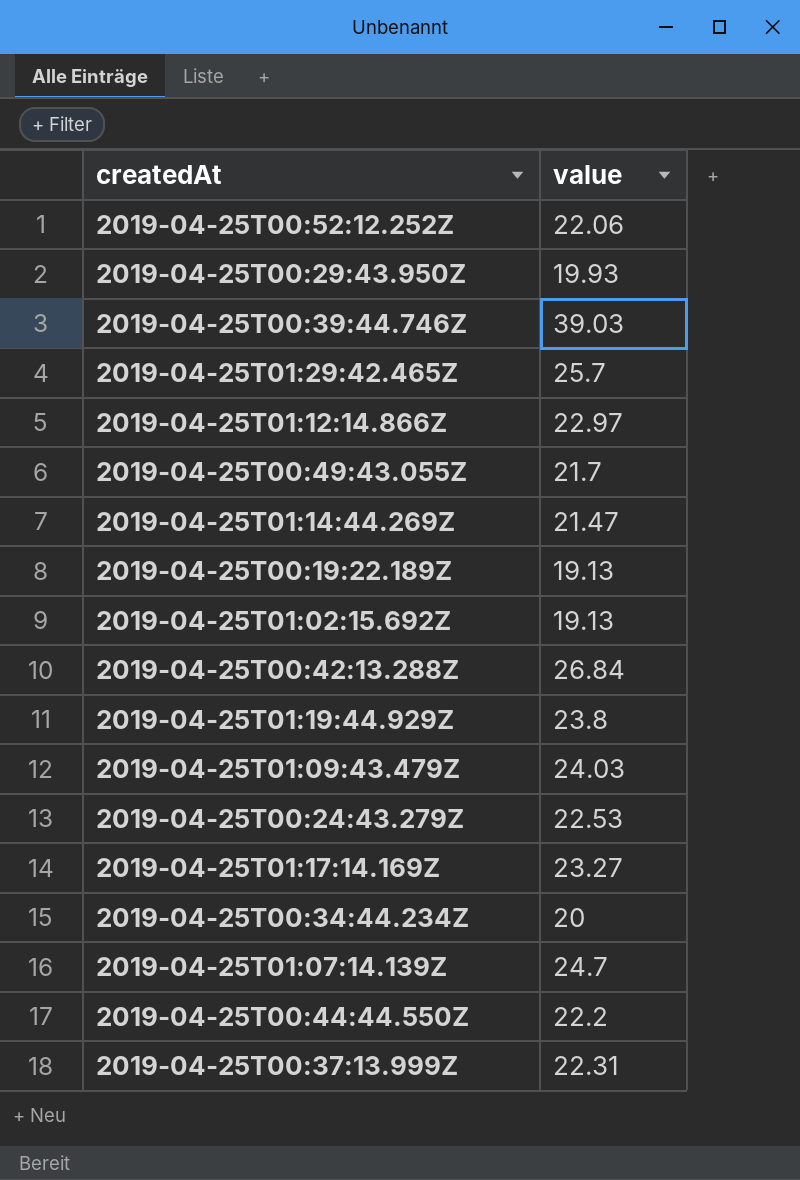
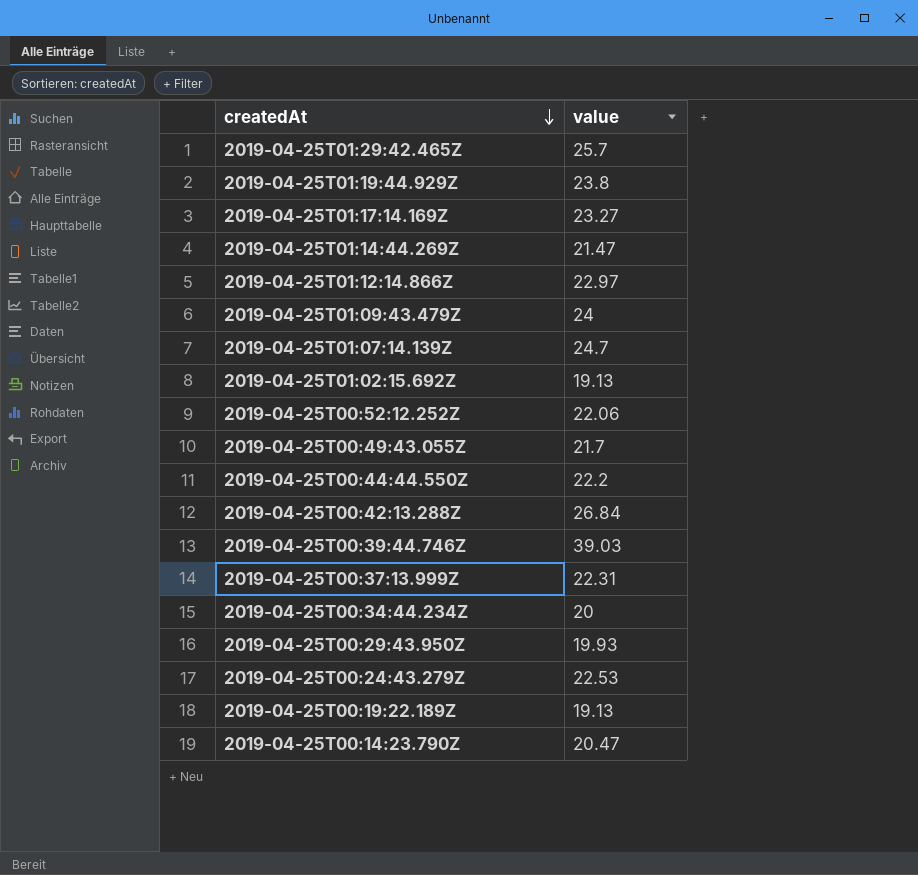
row order: none -> createdAt descending
2019-04-25T01:09:43.479Z | value: 24.03 -> 24
row 2019-04-25T00:14:23.790Z: none -> 20.47

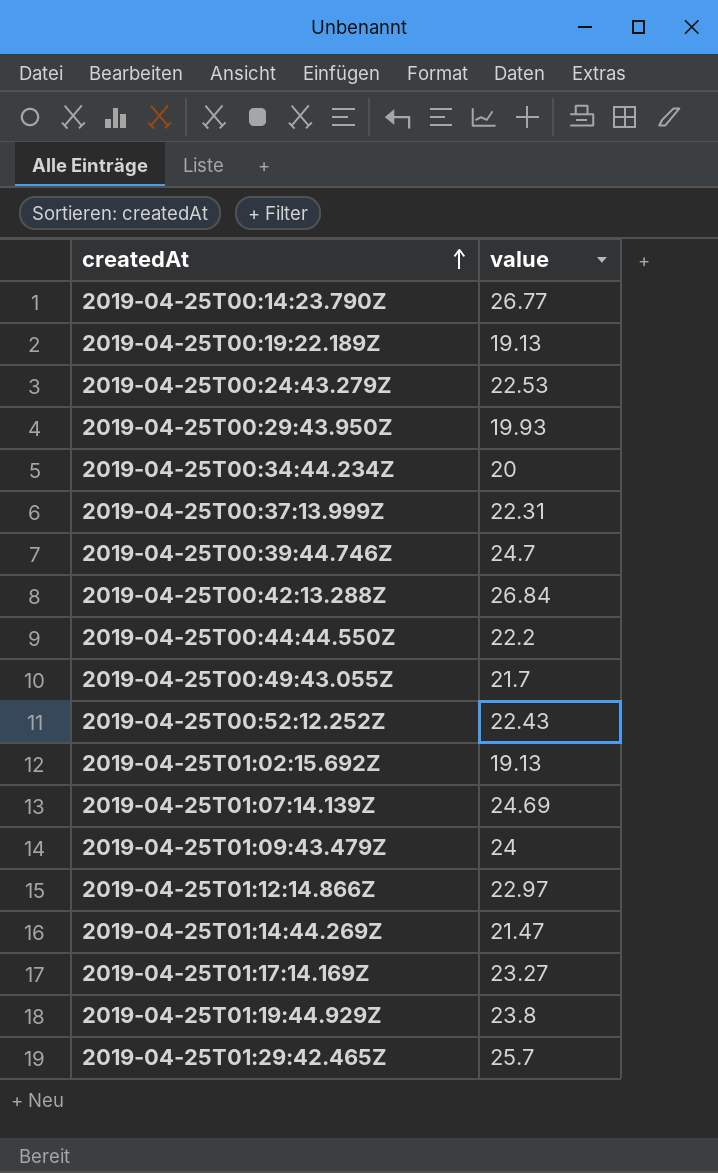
row order: createdAt descending -> createdAt ascending
2019-04-25T00:14:23.790Z | value: 20.47 -> 26.77
2019-04-25T00:39:44.746Z | value: 39.03 -> 24.7
2019-04-25T00:52:12.252Z | value: 22.06 -> 22.43
2019-04-25T01:07:14.139Z | value: 24.7 -> 24.69

